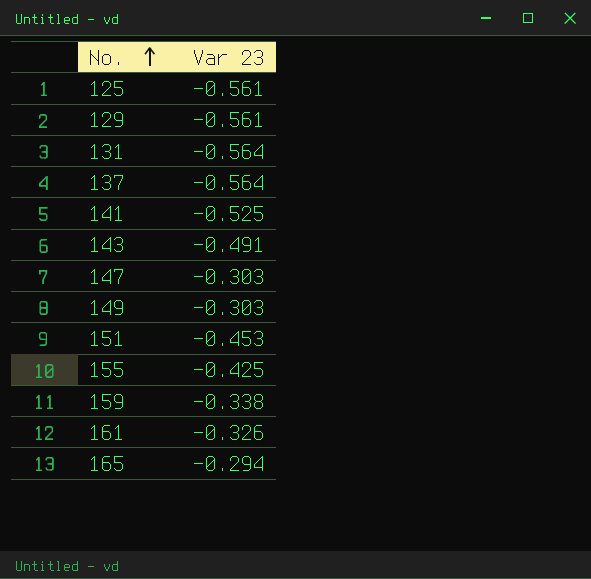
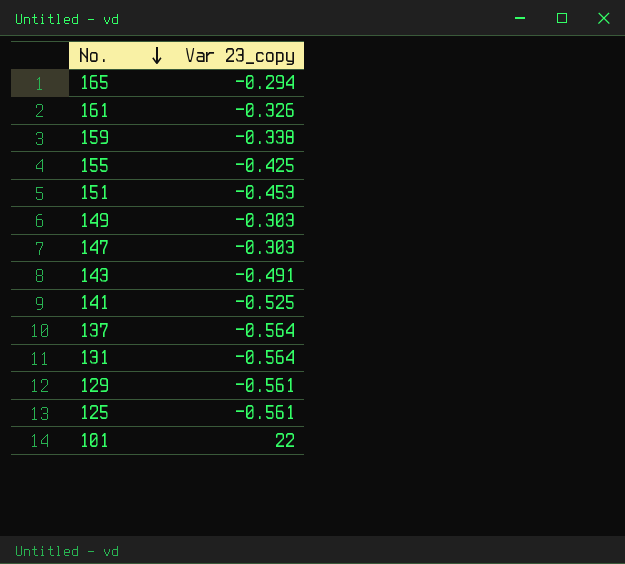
row order: No. ascending -> No. descending
column name: Var 23 -> Var 23_copy
row 101: none -> 22

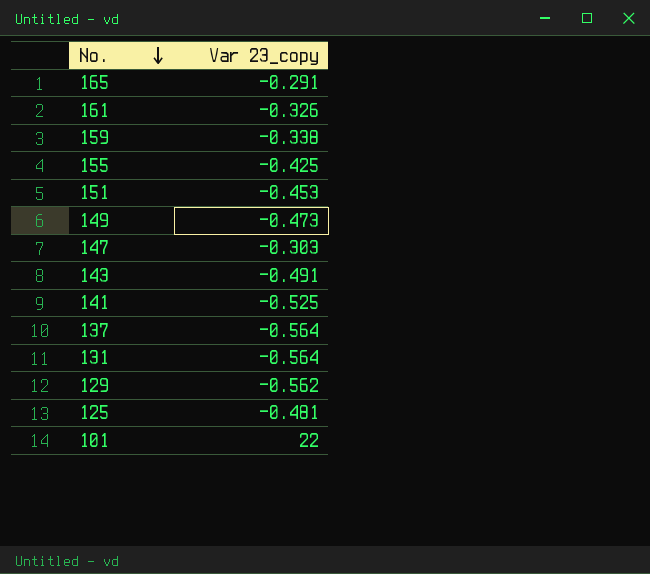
165 | Var 23_copy: -0.294 -> -0.291
149 | Var 23_copy: -0.303 -> -0.473
129 | Var 23_copy: -0.561 -> -0.562
125 | Var 23_copy: -0.561 -> -0.481

